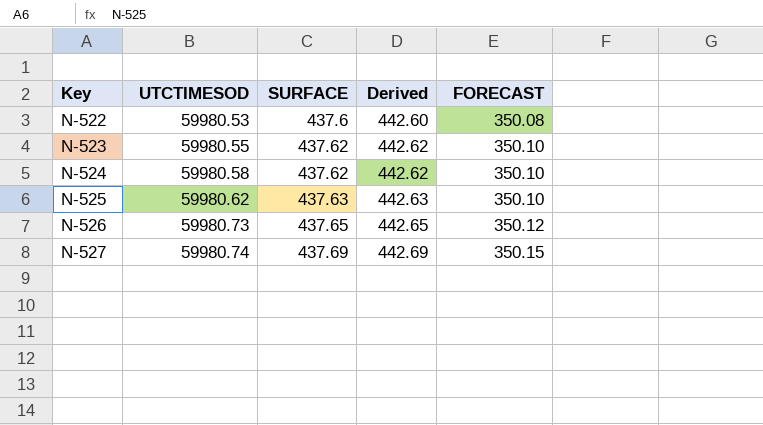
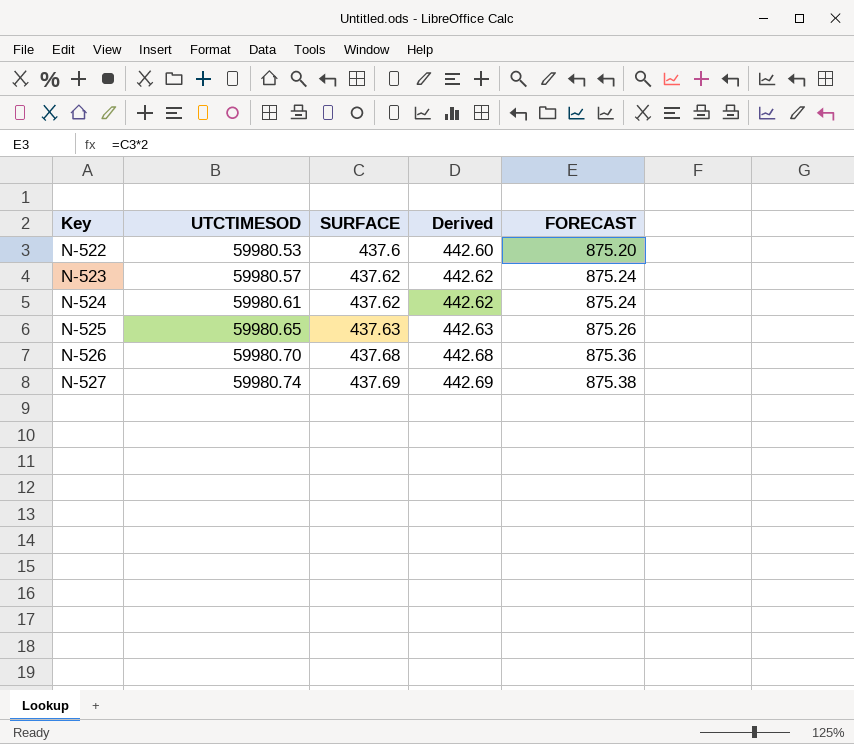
column FORECAST | formula: [SURFACE] * 0.8 -> [SURFACE] * 2
N-523 | UTCTIMESOD: 59980.55 -> 59980.57
N-524 | UTCTIMESOD: 59980.58 -> 59980.61
N-525 | UTCTIMESOD: 59980.62 -> 59980.65
N-526 | UTCTIMESOD: 59980.73 -> 59980.70
N-526 | SURFACE: 437.65 -> 437.68
N-526 | Derived: 442.65 -> 442.68

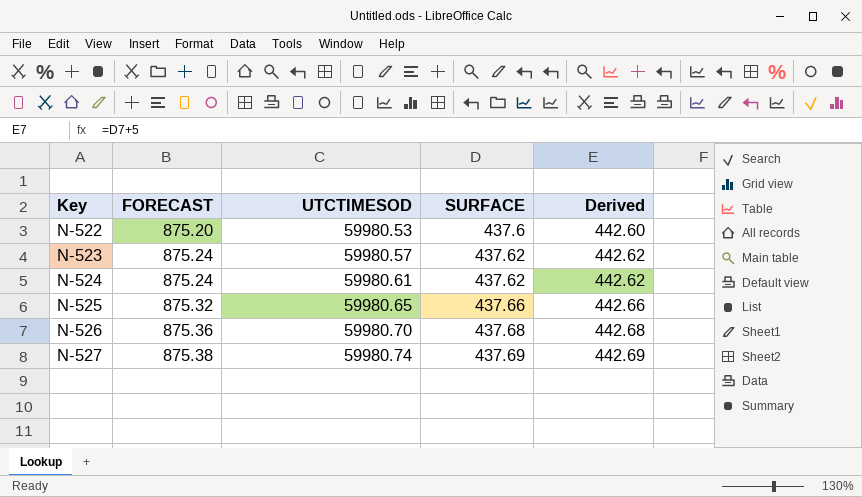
column FORECAST | position: 5 -> 2
N-525 | FORECAST: 875.26 -> 875.32
N-525 | SURFACE: 437.63 -> 437.66
N-525 | Derived: 442.63 -> 442.66

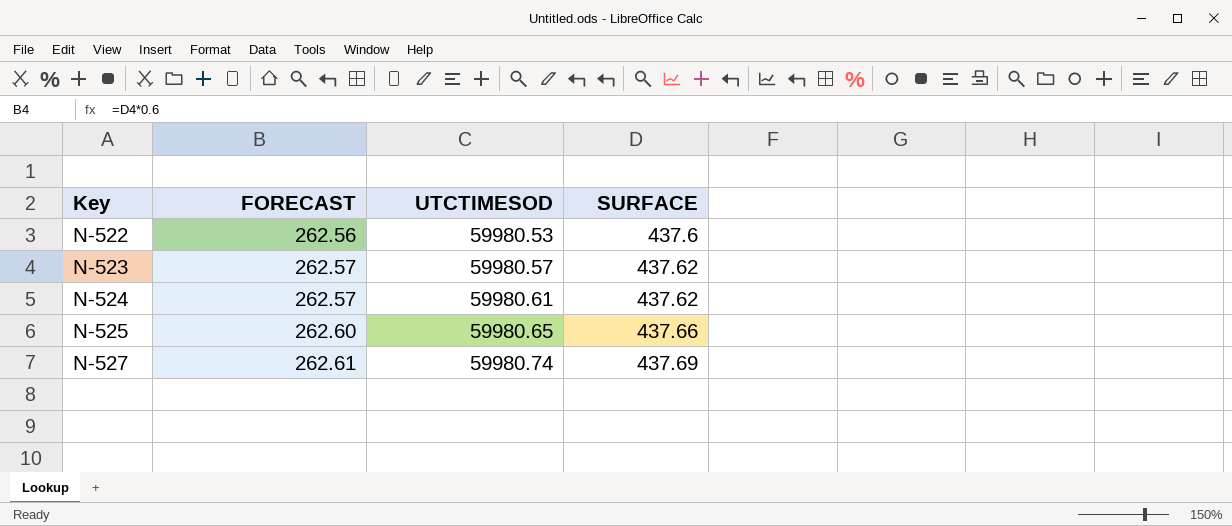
column Derived | formula: [SURFACE] + 5 -> none
column FORECAST | formula: [SURFACE] * 2 -> [SURFACE] * 0.6
row N-526: 875.36 | 59980.70 | 437.68 | 442.68 -> none

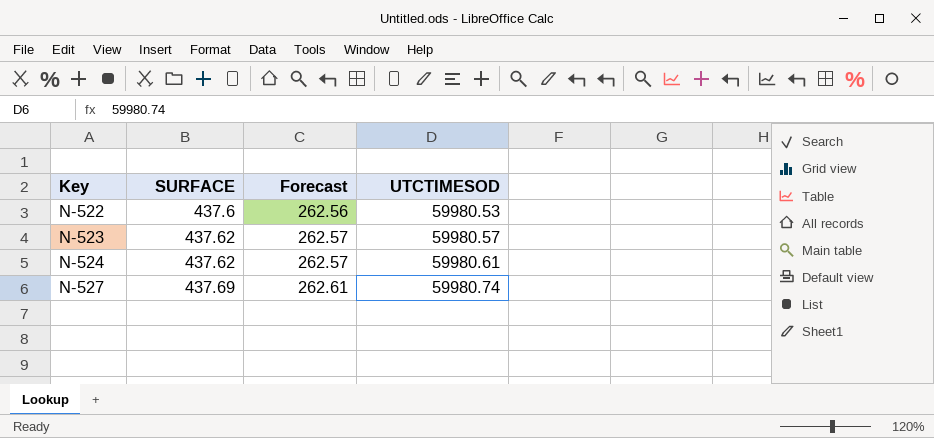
column SURFACE | position: 4 -> 2
column name: FORECAST -> Forecast
row N-525: 262.60 | 59980.65 | 437.66 -> none

